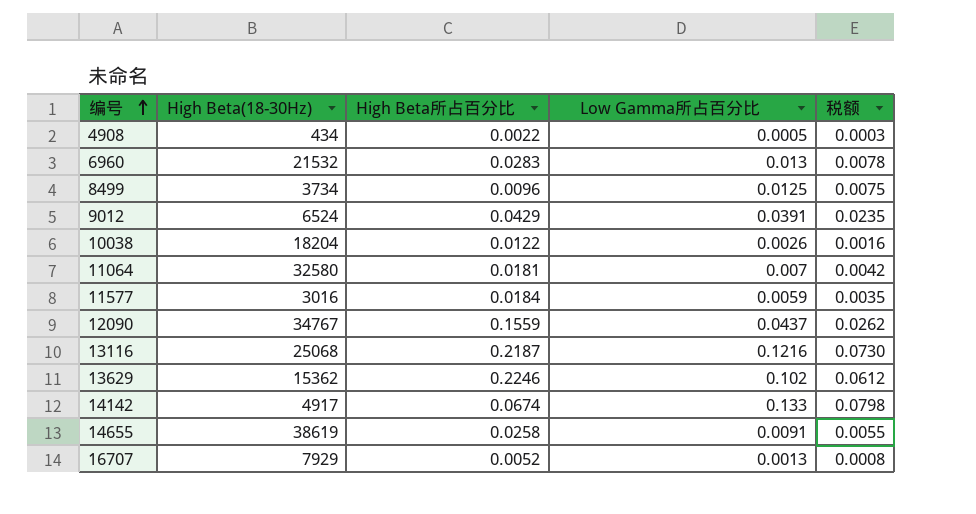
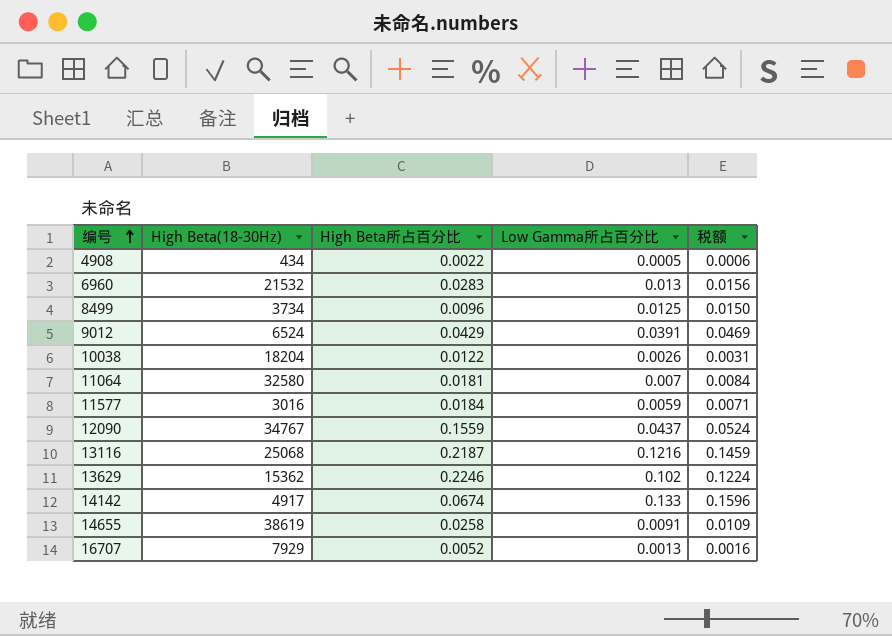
column 税额 | formula: [Low Gamma所占百分比] * 0.6 -> [Low Gamma所占百分比] * 1.2

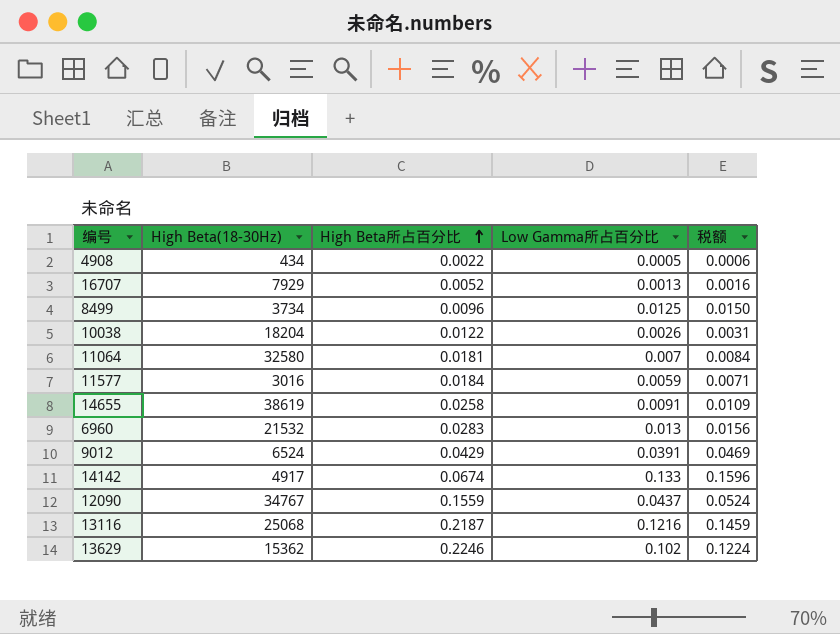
row order: 编号 ascending -> High Beta所占百分比 ascending

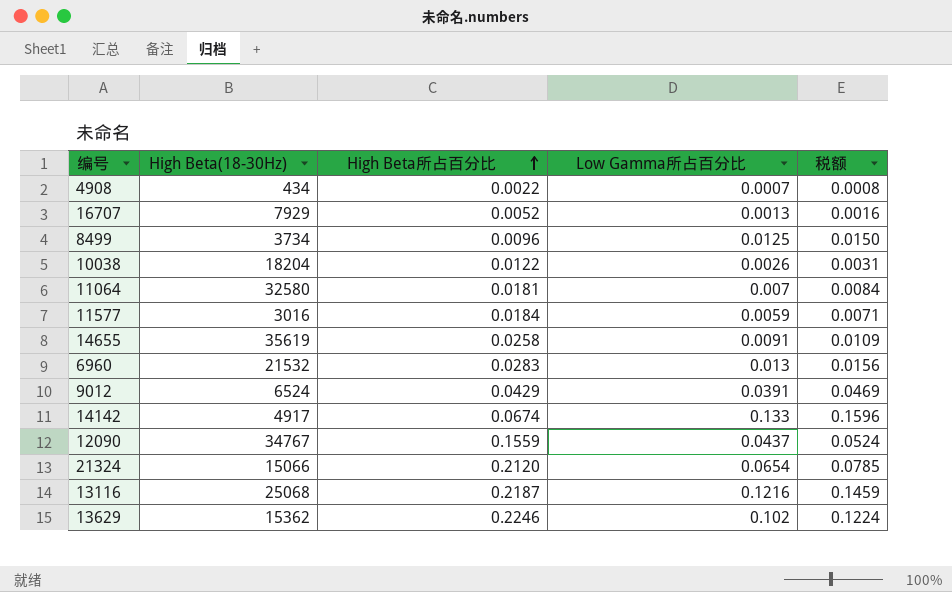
4908 | Low Gamma所占百分比: 0.0005 -> 0.0007
4908 | 税额: 0.0006 -> 0.0008
14655 | High Beta(18-30Hz): 38619 -> 35619
row 21324: none -> 15066 | 0.2120 | 0.0654 | 0.0785

